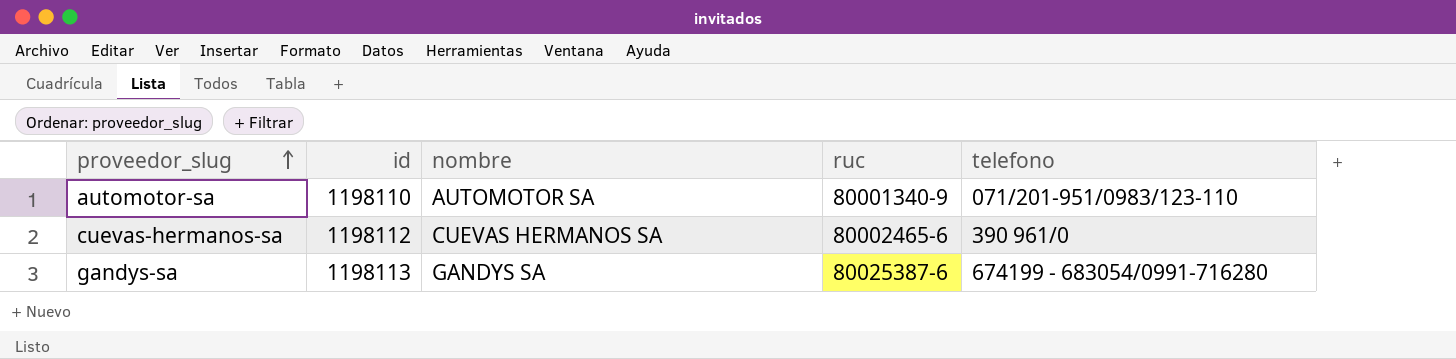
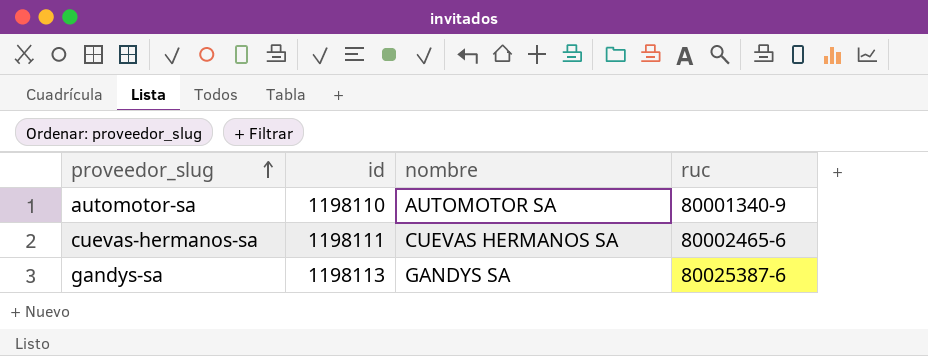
column telefono | position: 5 -> none
cuevas-hermanos-sa | id: 1198112 -> 1198111

